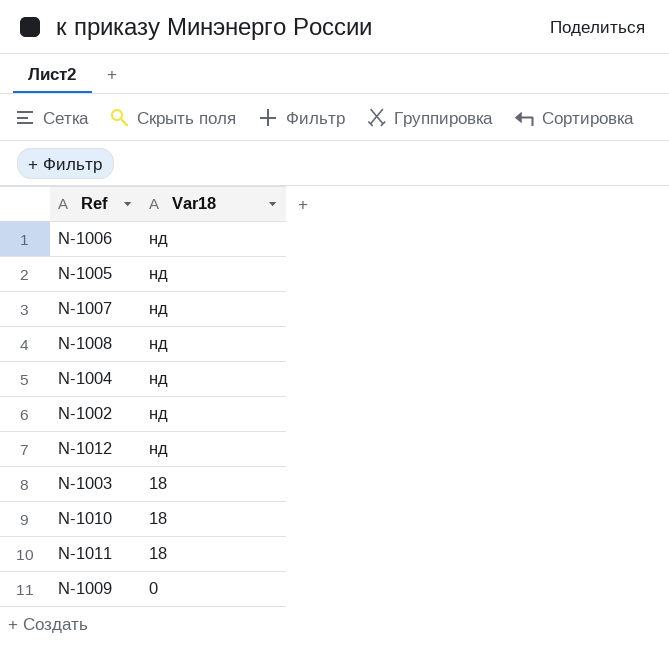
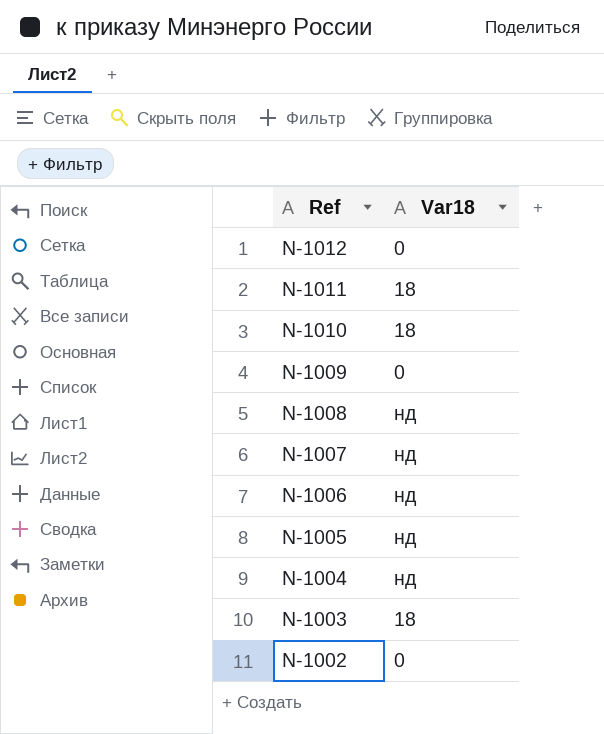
row order: Var18 descending -> Ref descending
N-1012 | Var18: нд -> 0
N-1002 | Var18: нд -> 0

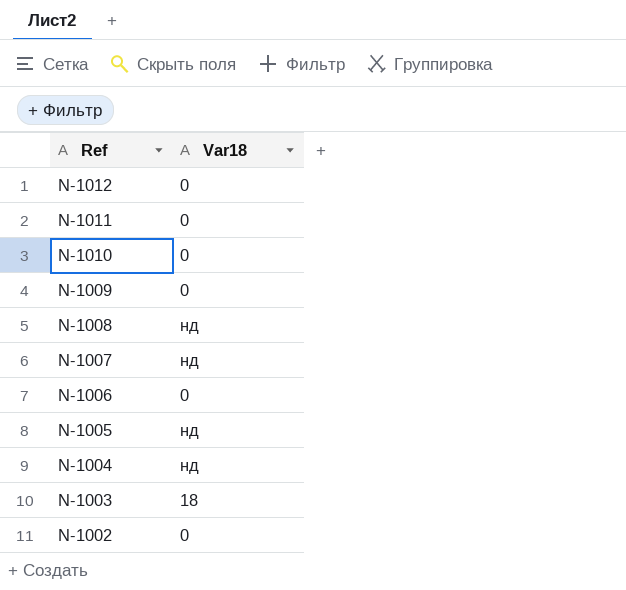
N-1011 | Var18: 18 -> 0
N-1010 | Var18: 18 -> 0
N-1006 | Var18: нд -> 0

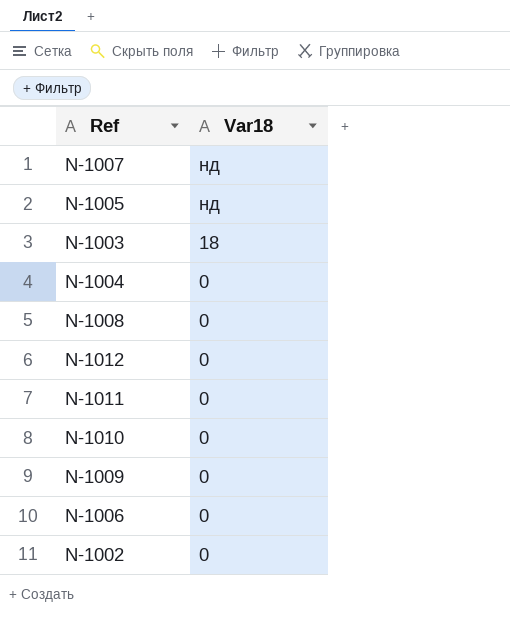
row order: Ref descending -> Var18 descending
N-1004 | Var18: нд -> 0
N-1008 | Var18: нд -> 0

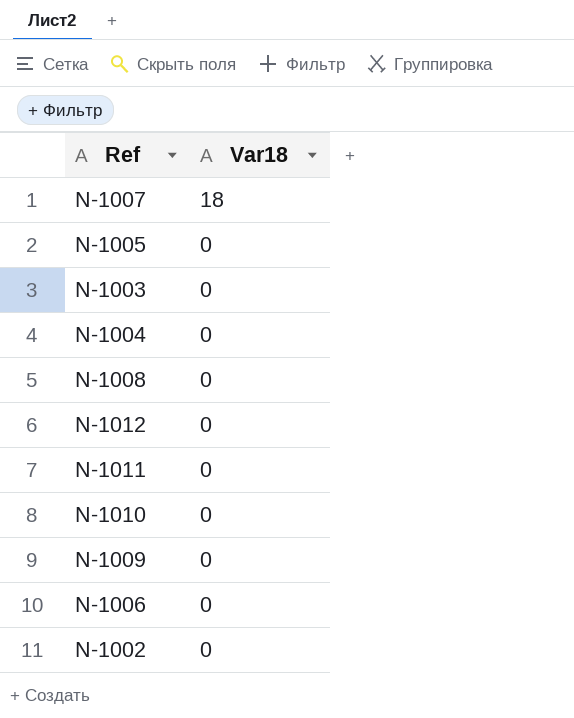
N-1007 | Var18: нд -> 18
N-1005 | Var18: нд -> 0
N-1003 | Var18: 18 -> 0

